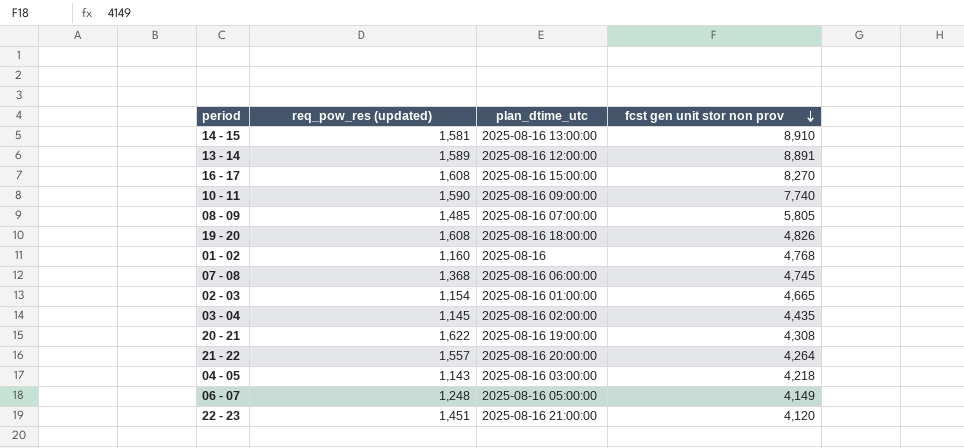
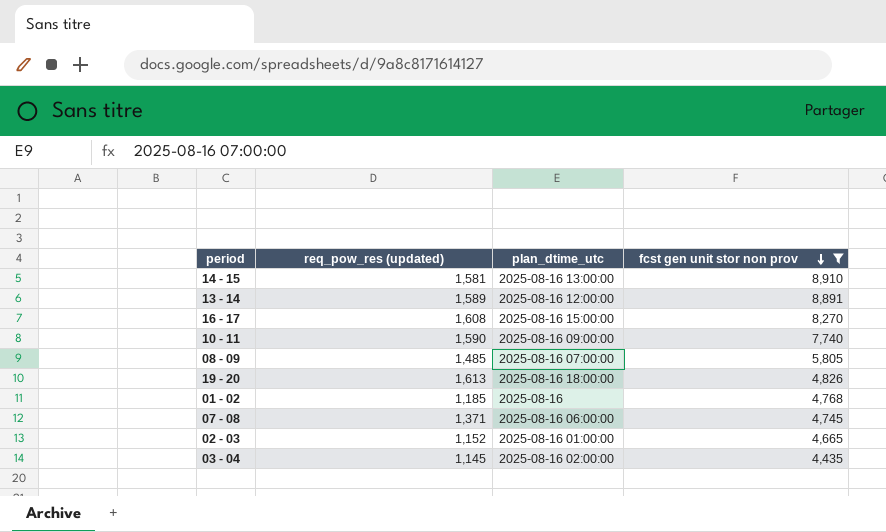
filter: none -> fcst gen unit stor non prov >= 4,435
19 - 20 | req_pow_res (updated): 1,608 -> 1,613
01 - 02 | req_pow_res (updated): 1,160 -> 1,185
07 - 08 | req_pow_res (updated): 1,368 -> 1,371
02 - 03 | req_pow_res (updated): 1,154 -> 1,152

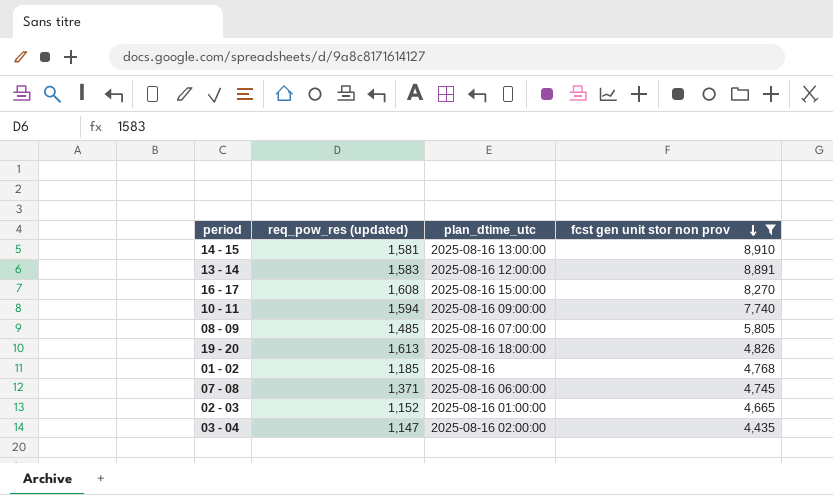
13 - 14 | req_pow_res (updated): 1,589 -> 1,583
10 - 11 | req_pow_res (updated): 1,590 -> 1,594
03 - 04 | req_pow_res (updated): 1,145 -> 1,147

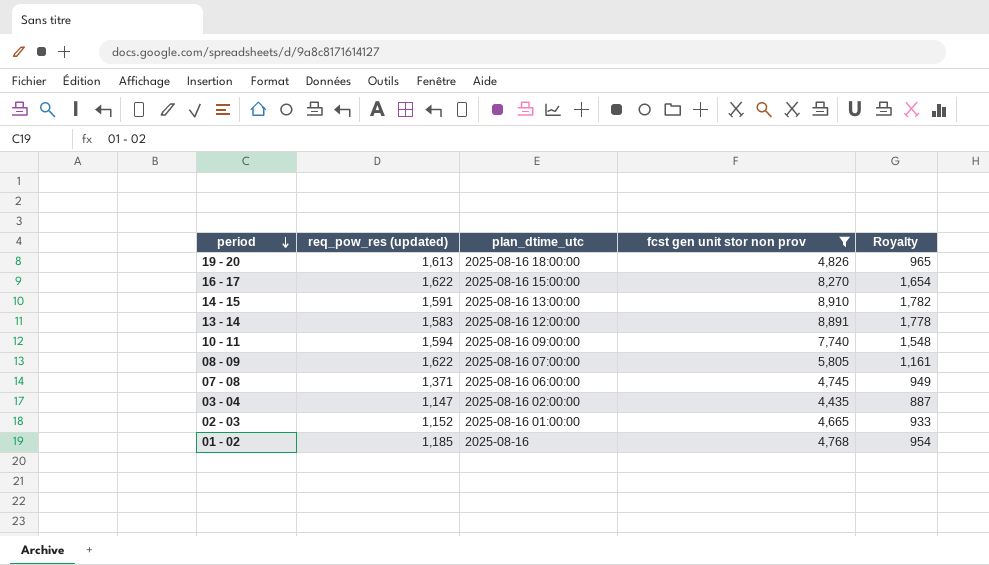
row order: fcst gen unit stor non prov descending -> period descending
column Royalty | formula: none -> [fcst gen unit stor non prov] * 0.2
16 - 17 | req_pow_res (updated): 1,608 -> 1,622
14 - 15 | req_pow_res (updated): 1,581 -> 1,591
08 - 09 | req_pow_res (updated): 1,485 -> 1,622

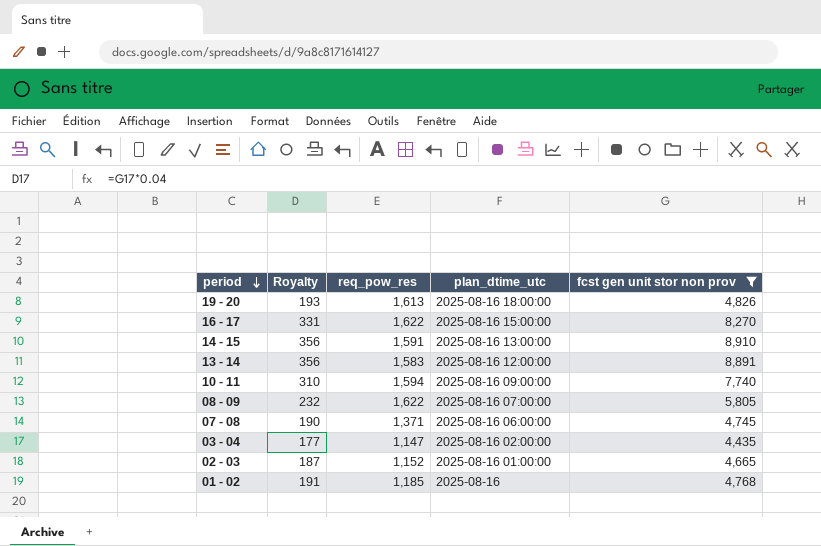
column Royalty | formula: [fcst gen unit stor non prov] * 0.2 -> [fcst gen unit stor non prov] * 0.04
column Royalty | position: 5 -> 2
column name: req_pow_res (updated) -> req_pow_res

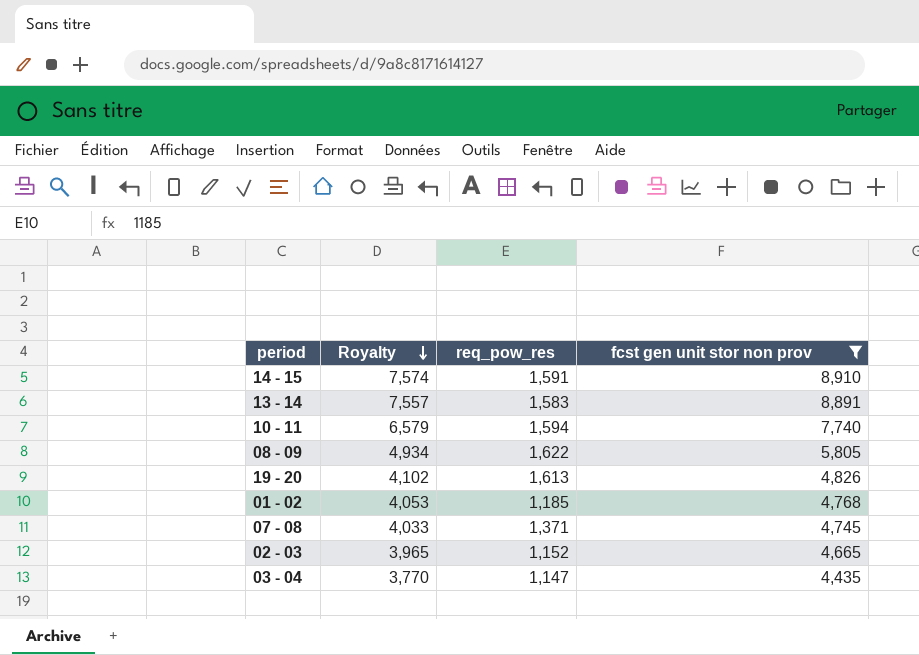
row order: period descending -> Royalty descending
column plan_dtime_utc | position: 4 -> none
column Royalty | formula: [fcst gen unit stor non prov] * 0.04 -> [fcst gen unit stor non prov] * 0.85
row 16 - 17: 331 | 1,622 | 2025-08-16 15:00:00 | 8,270 -> none

